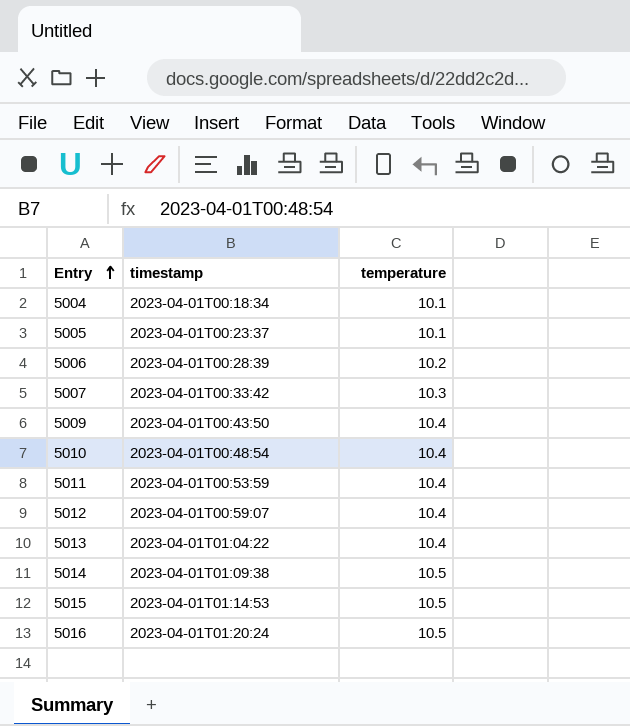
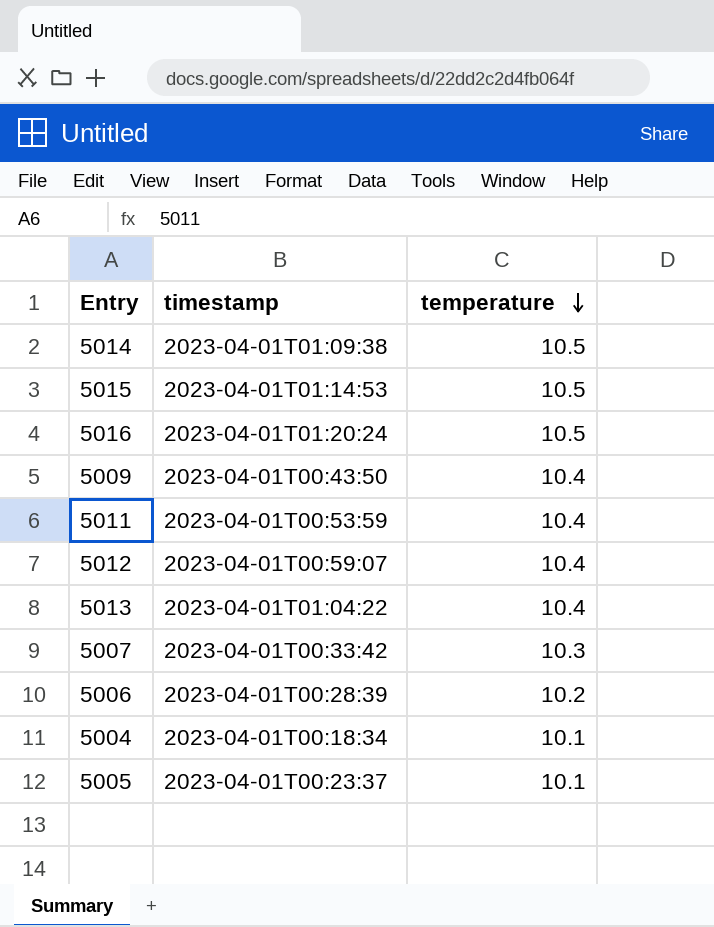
row order: Entry ascending -> temperature descending
row 5010: 2023-04-01T00:48:54 | 10.4 -> none

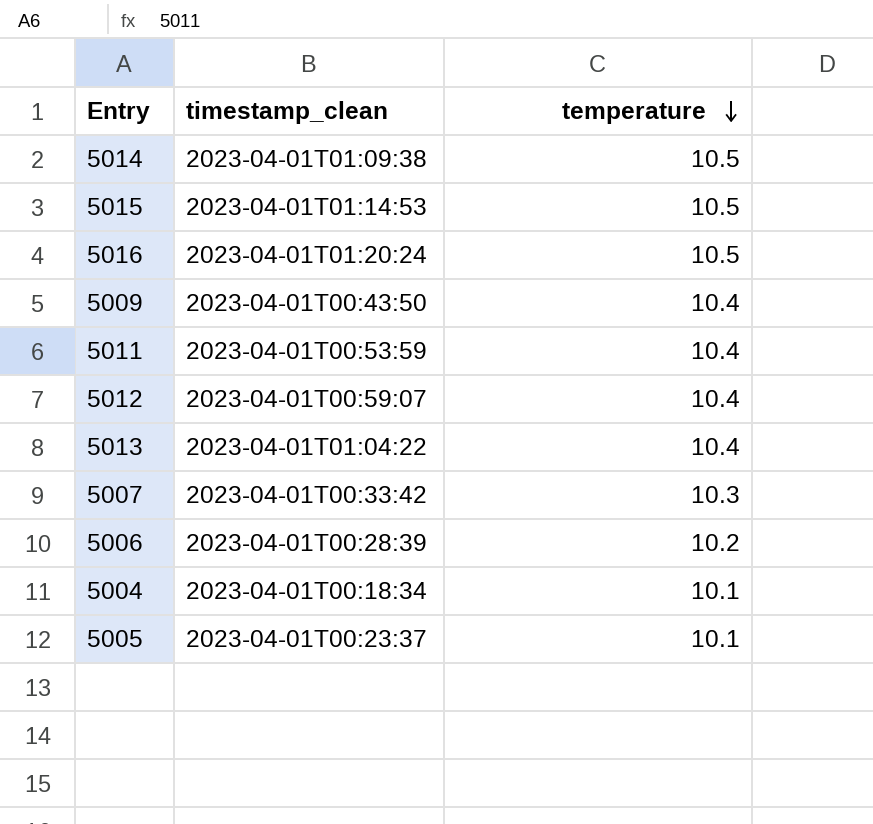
column name: timestamp -> timestamp_clean

